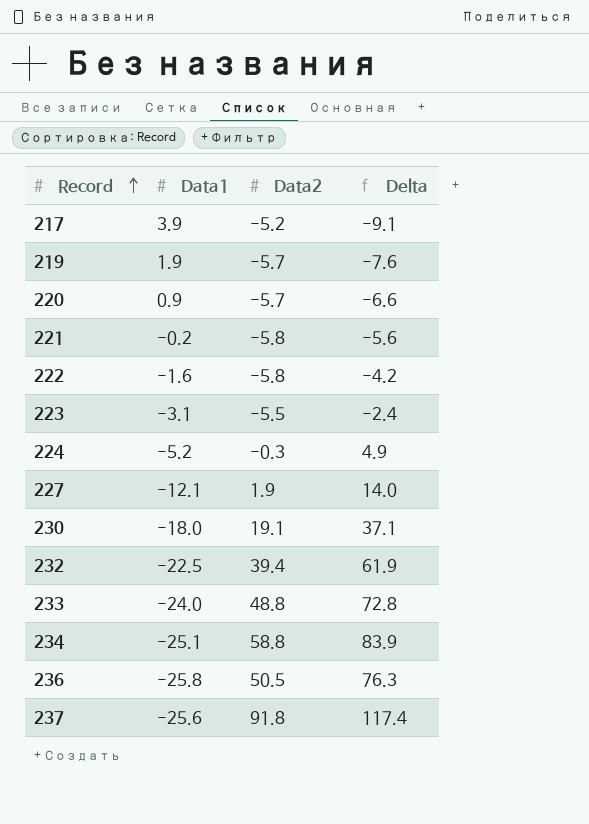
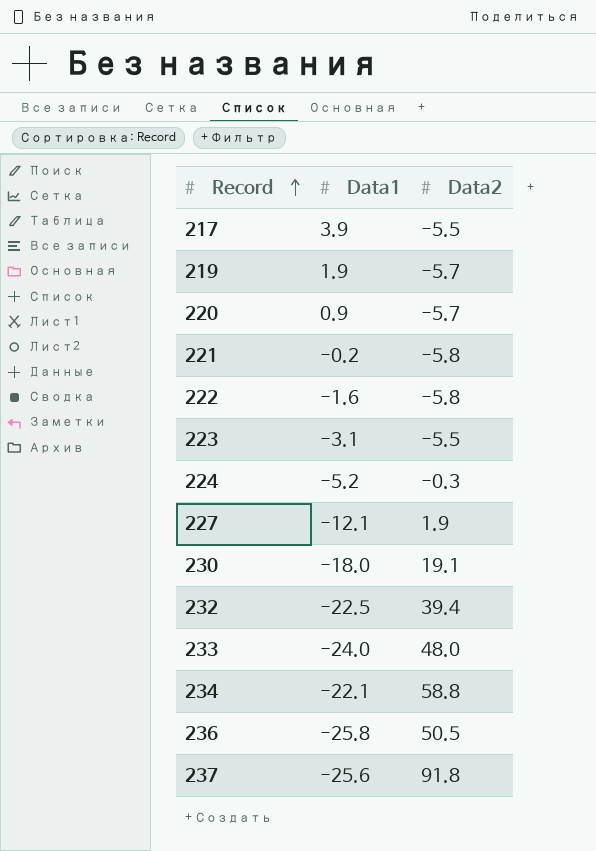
column Delta | formula: [Data2] - [Data1] -> none
217 | Data2: -5.2 -> -5.5
233 | Data2: 48.8 -> 48.0
234 | Data1: -25.1 -> -22.1

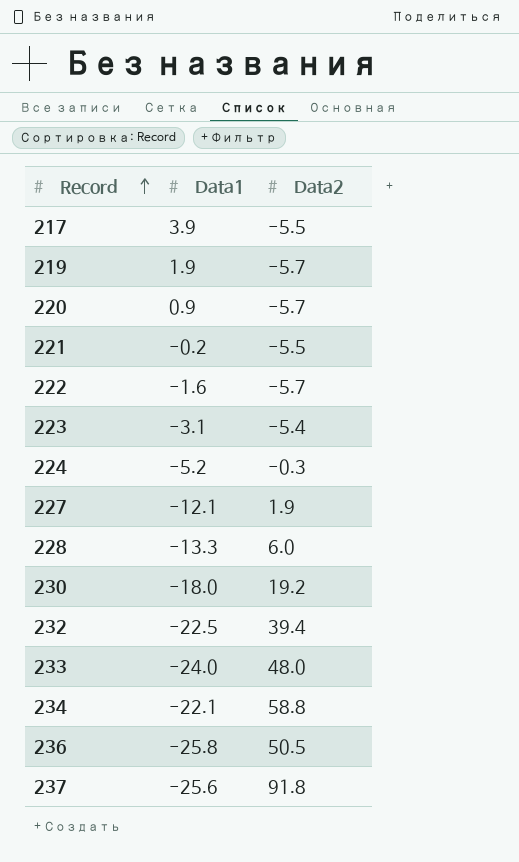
221 | Data2: -5.8 -> -5.5
222 | Data2: -5.8 -> -5.7
223 | Data2: -5.5 -> -5.4
row 228: none -> -13.3 | 6.0
230 | Data2: 19.1 -> 19.2

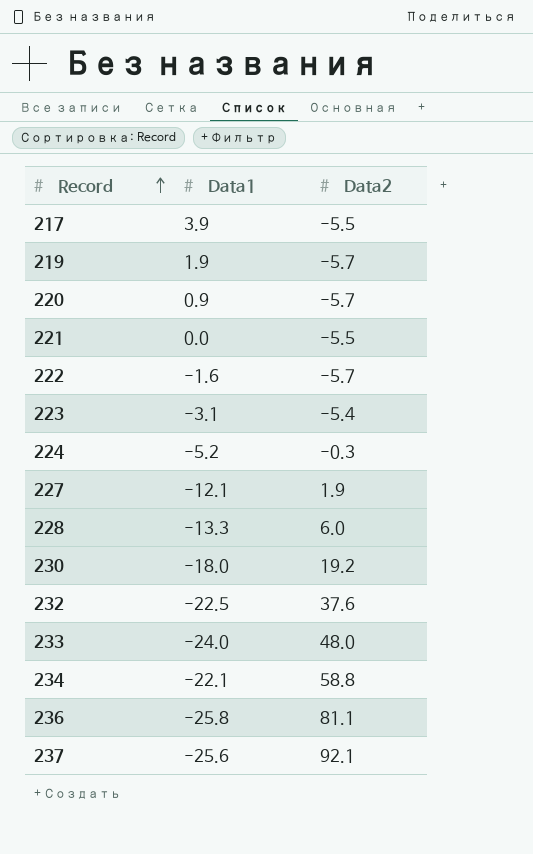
221 | Data1: -0.2 -> 0.0
232 | Data2: 39.4 -> 37.6
236 | Data2: 50.5 -> 81.1
237 | Data2: 91.8 -> 92.1

